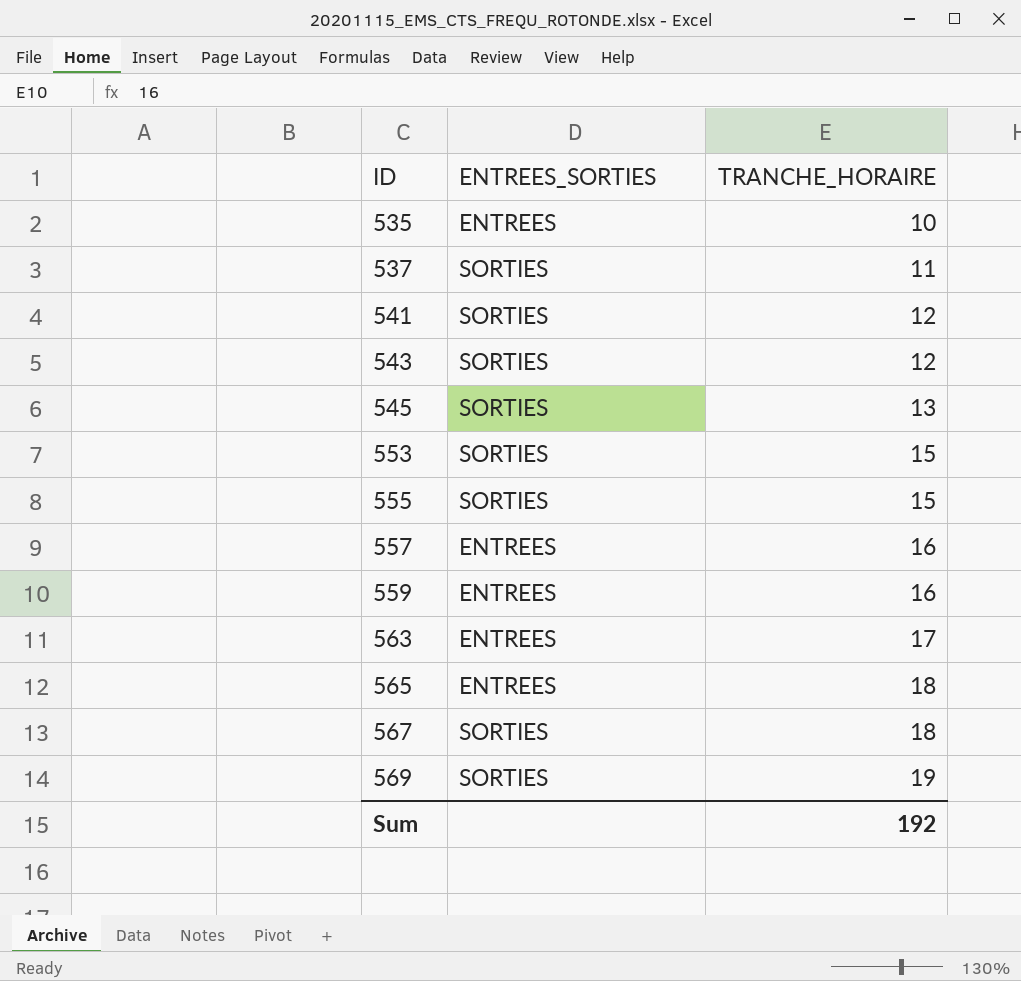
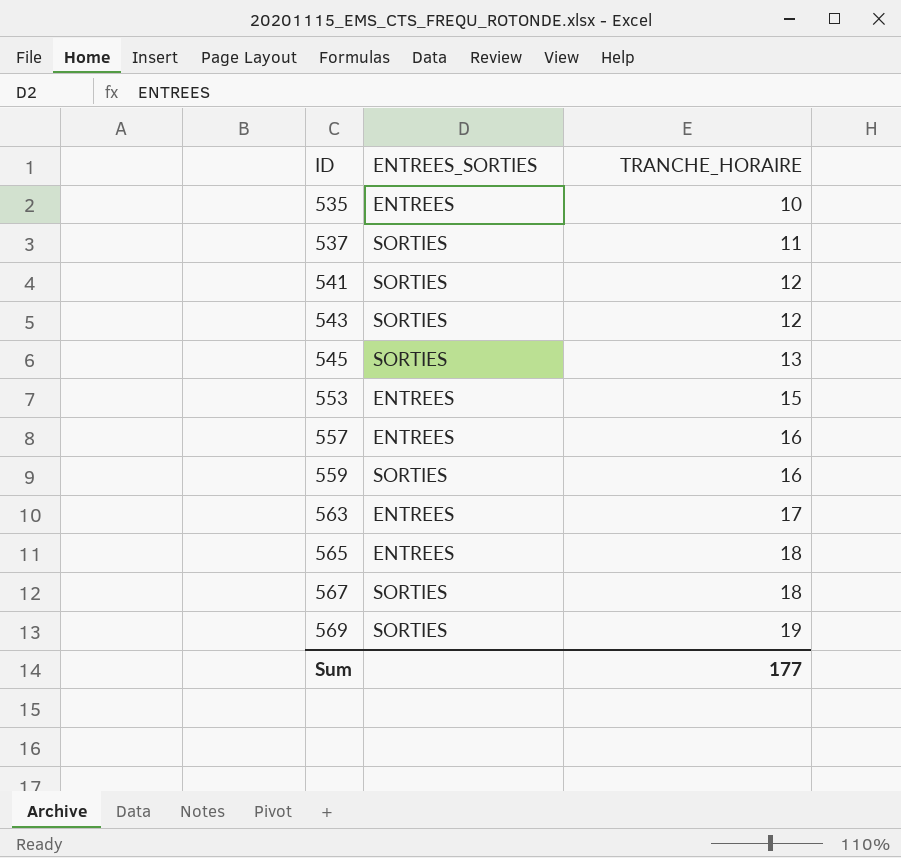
row 555: SORTIES | 15 -> none
553 | ENTREES_SORTIES: SORTIES -> ENTREES
559 | ENTREES_SORTIES: ENTREES -> SORTIES
Sum | TRANCHE_HORAIRE: 192 -> 177

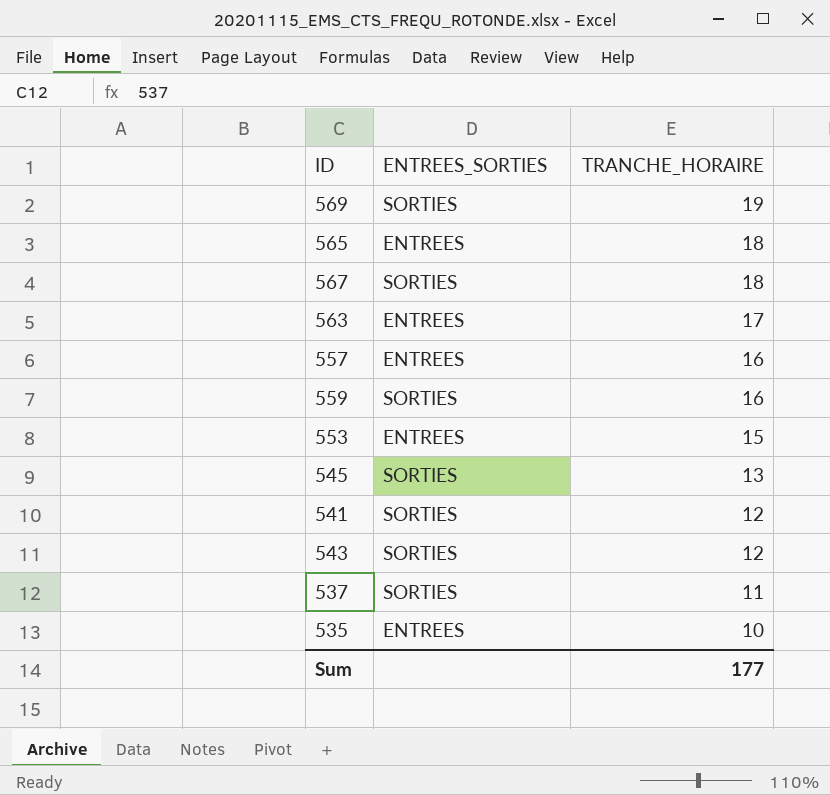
row order: ID ascending -> TRANCHE_HORAIRE descending

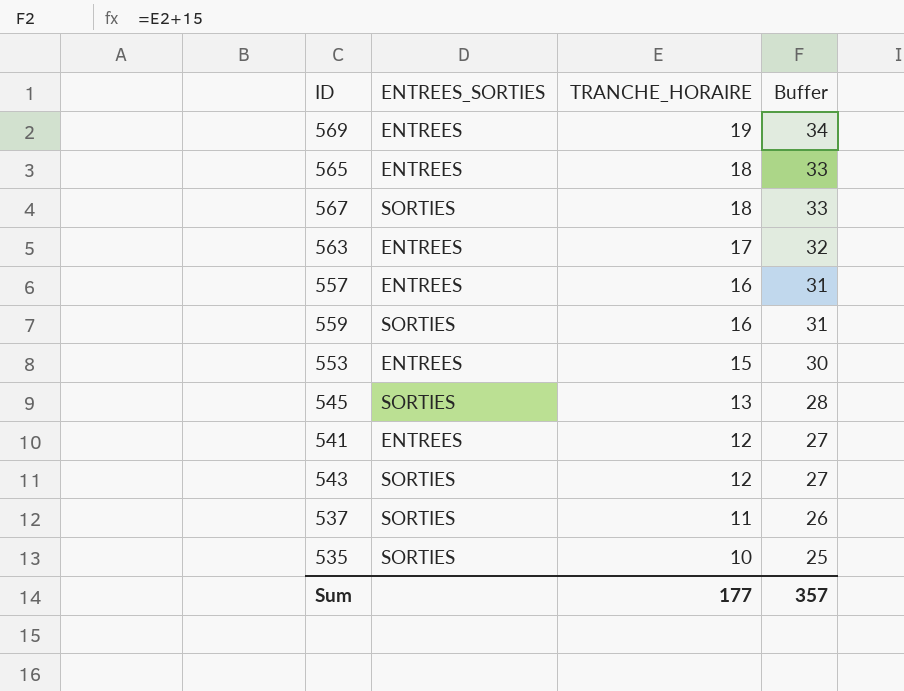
column Buffer | formula: none -> [TRANCHE_HORAIRE] + 15
569 | ENTREES_SORTIES: SORTIES -> ENTREES
541 | ENTREES_SORTIES: SORTIES -> ENTREES
535 | ENTREES_SORTIES: ENTREES -> SORTIES

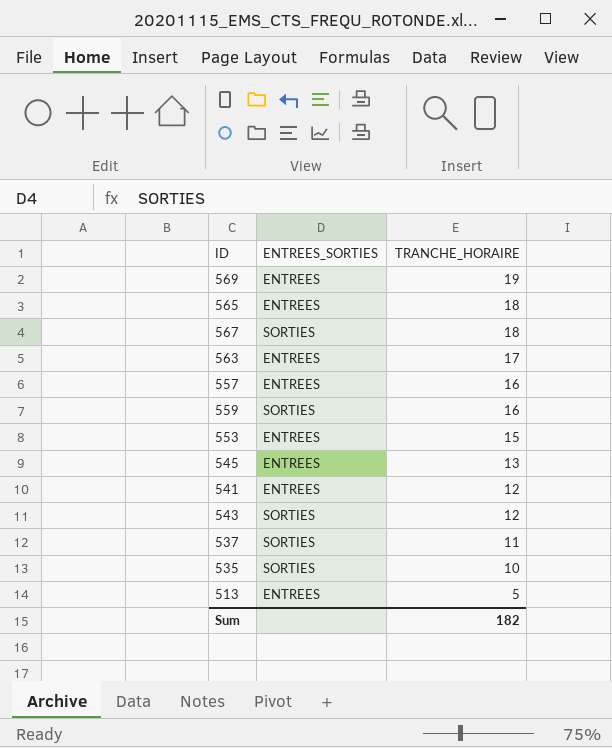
column Buffer | formula: [TRANCHE_HORAIRE] + 15 -> none
545 | ENTREES_SORTIES: SORTIES -> ENTREES
row 513: none -> ENTREES | 5
Sum | TRANCHE_HORAIRE: 177 -> 182

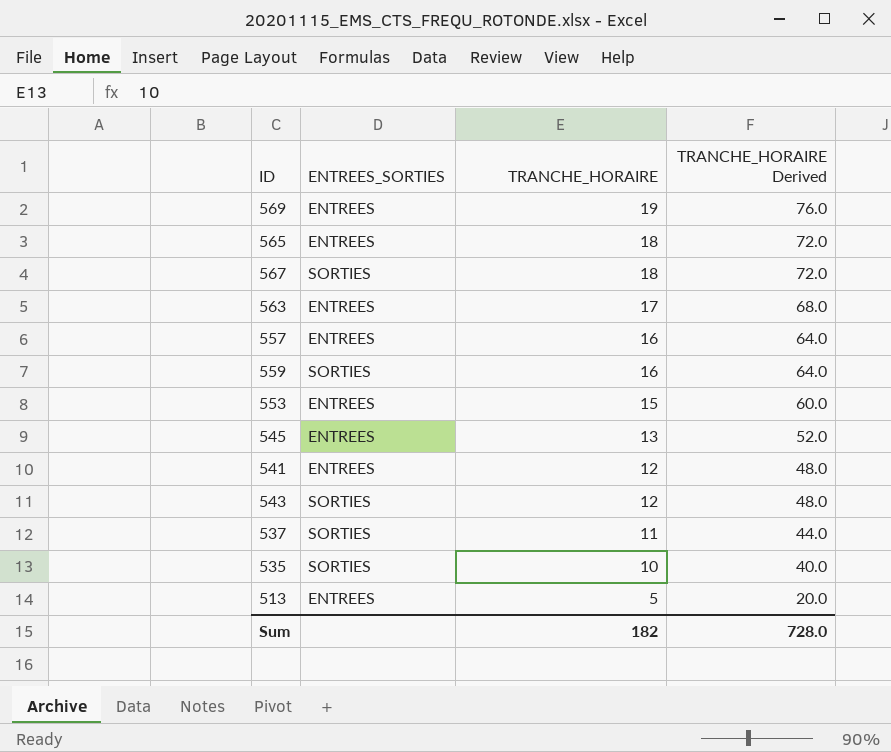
column TRANCHE_HORAIRE Derived | formula: none -> [TRANCHE_HORAIRE] * 4

